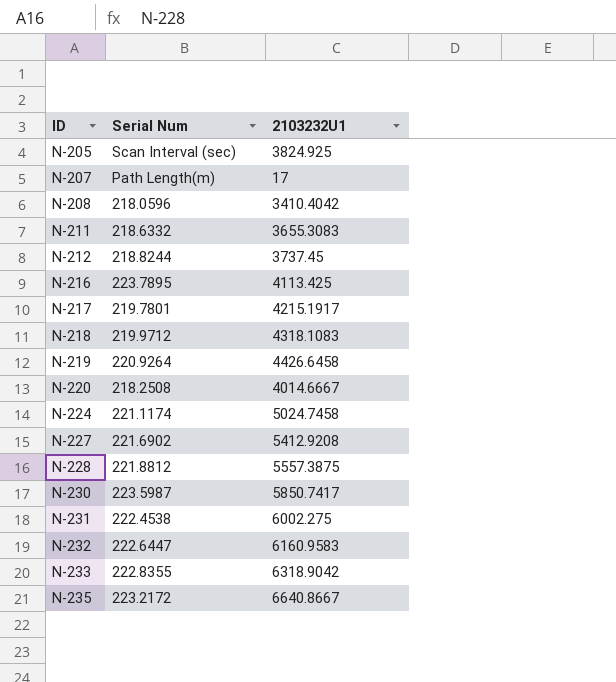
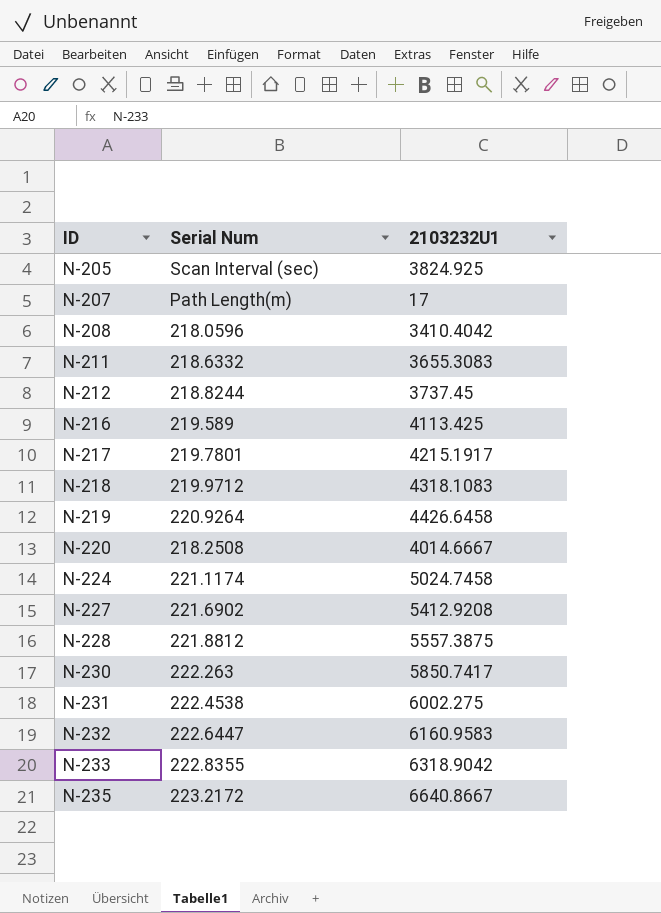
N-216 | Serial Num: 223.7895 -> 219.589
N-230 | Serial Num: 223.5987 -> 222.263

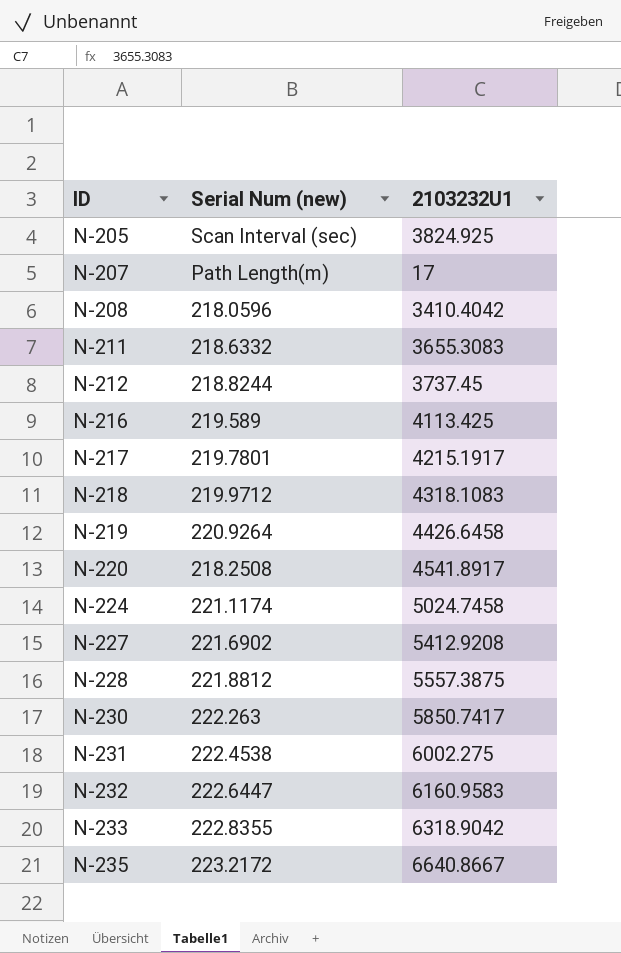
column name: Serial Num -> Serial Num (new)
N-220 | 2103232U1: 4014.6667 -> 4541.8917

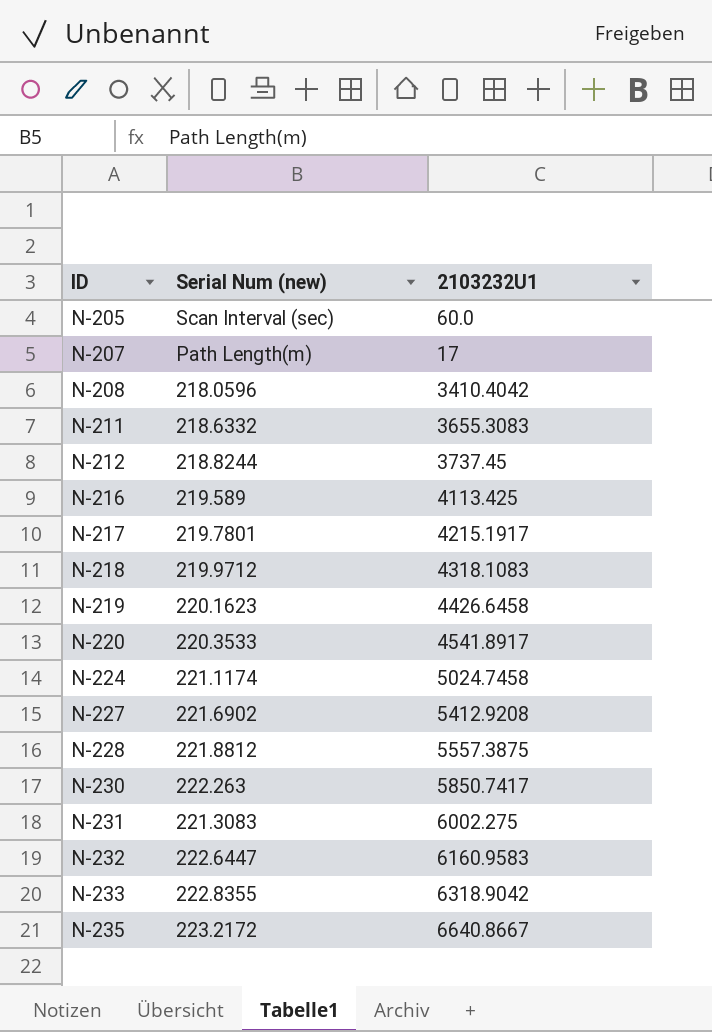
N-205 | 2103232U1: 3824.925 -> 60.0
N-219 | Serial Num (new): 220.9264 -> 220.1623
N-220 | Serial Num (new): 218.2508 -> 220.3533
N-231 | Serial Num (new): 222.4538 -> 221.3083

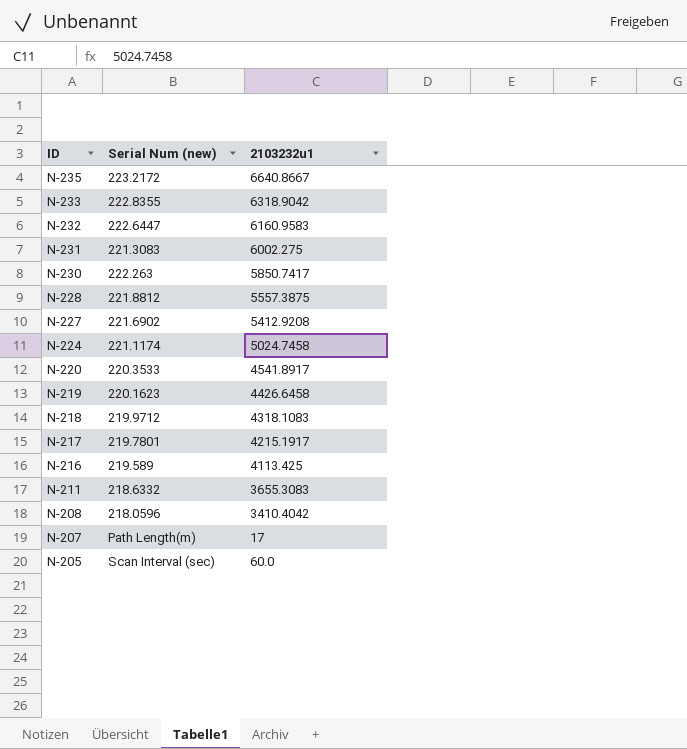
row order: ID ascending -> ID descending
column name: 2103232U1 -> 2103232u1
row N-212: 218.8244 | 3737.45 -> none

